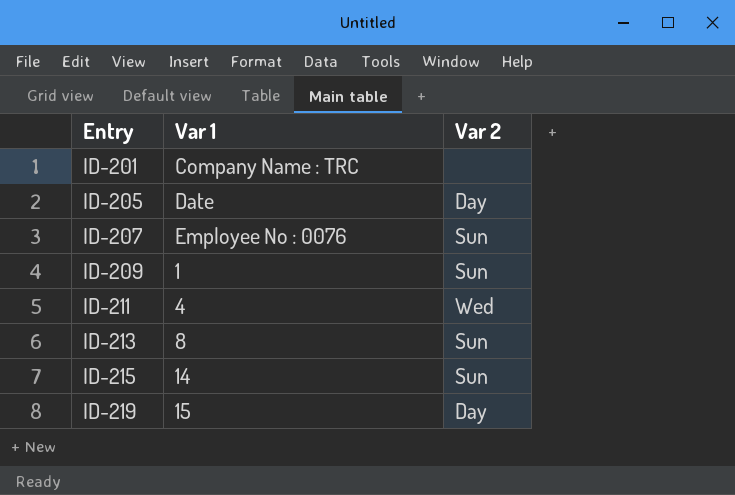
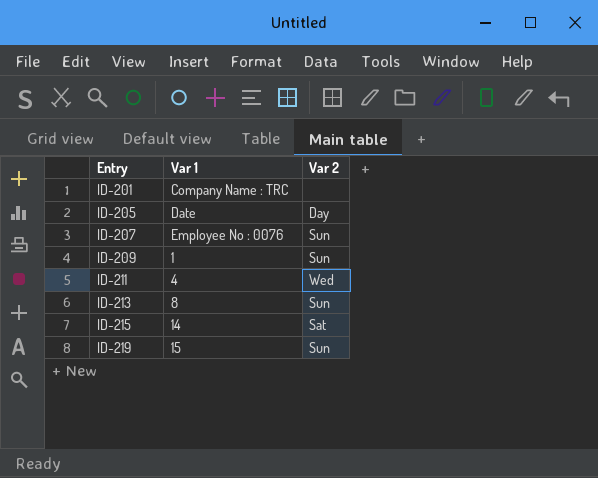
ID-215 | Var 2: Sun -> Sat
ID-219 | Var 2: Day -> Sun

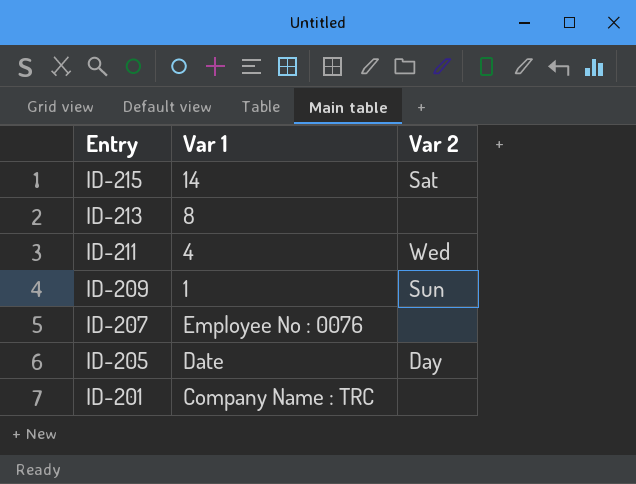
row order: Entry ascending -> Entry descending
row ID-219: 15 | Sun -> none
ID-213 | Var 2: Sun -> none
ID-207 | Var 2: Sun -> none

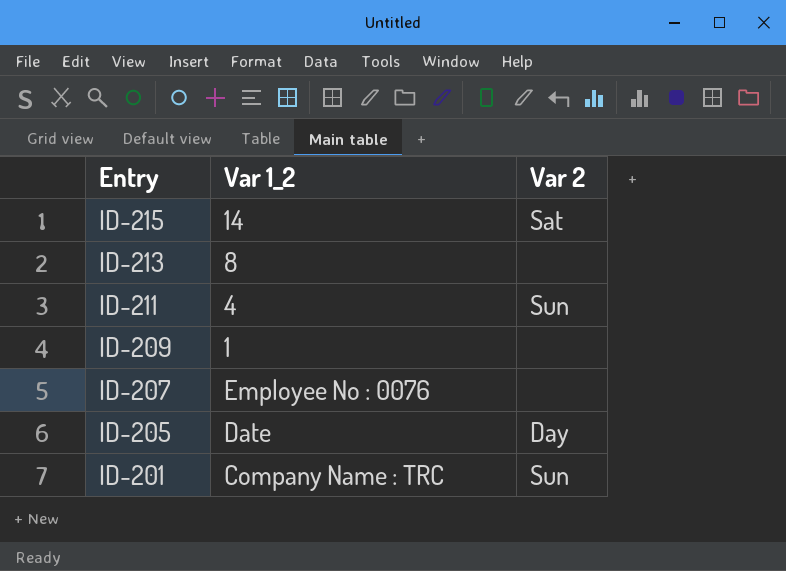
column name: Var 1 -> Var 1_2
ID-211 | Var 2: Wed -> Sun
ID-209 | Var 2: Sun -> none
ID-201 | Var 2: none -> Sun

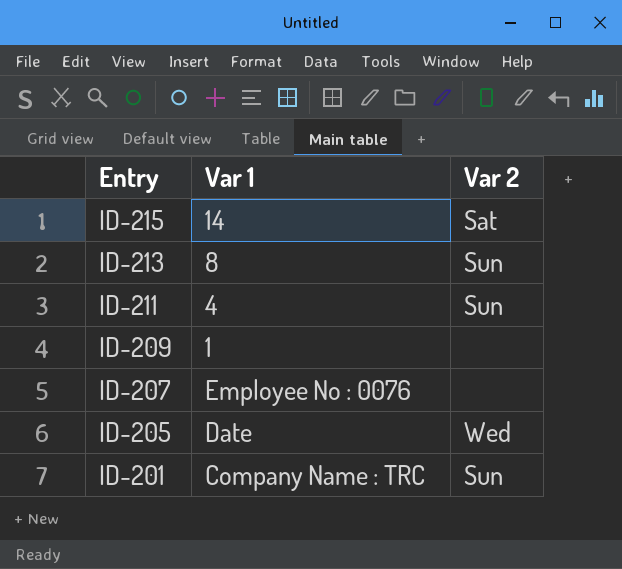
column name: Var 1_2 -> Var 1
ID-213 | Var 2: none -> Sun
ID-205 | Var 2: Day -> Wed

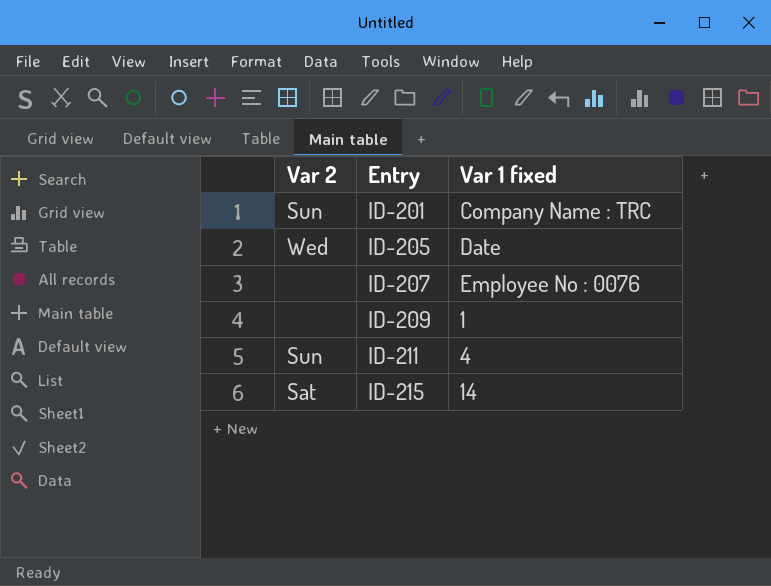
row order: Entry descending -> Entry ascending
column Var 2 | position: 3 -> 1
column name: Var 1 -> Var 1 fixed
row ID-213: 8 | Sun -> none

